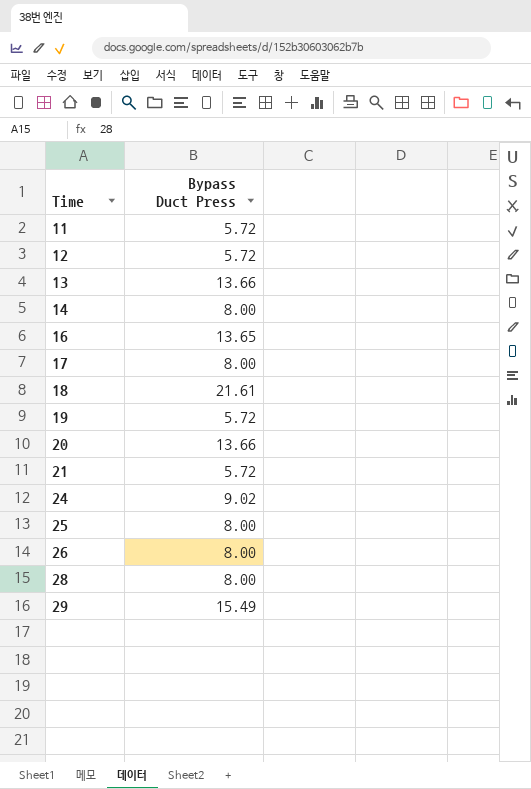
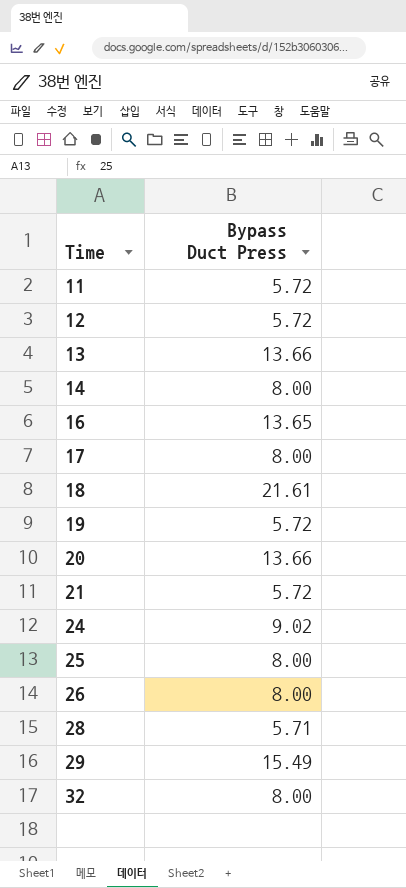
28 | Bypass Duct Press: 8.00 -> 5.71
row 32: none -> 8.00

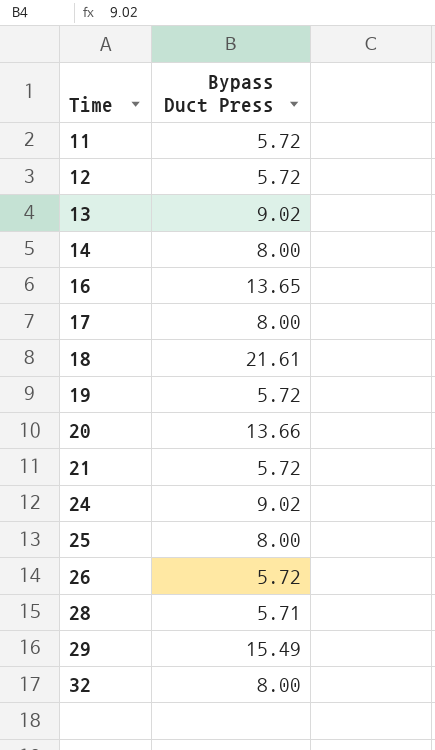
13 | Bypass Duct Press: 13.66 -> 9.02
26 | Bypass Duct Press: 8.00 -> 5.72

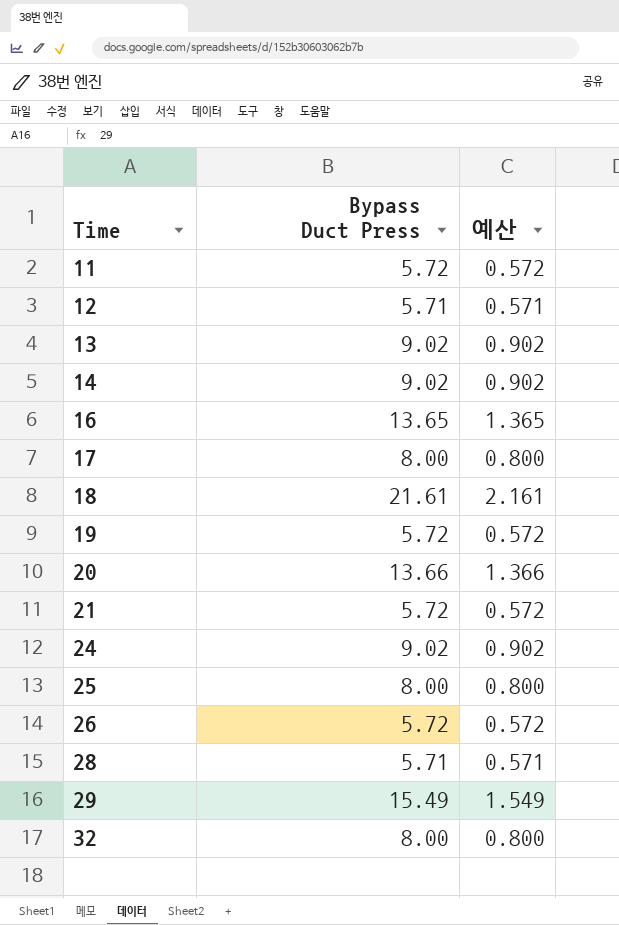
column 예산 | formula: none -> [Bypass Duct Press] * 0.1
12 | Bypass Duct Press: 5.72 -> 5.71
14 | Bypass Duct Press: 8.00 -> 9.02

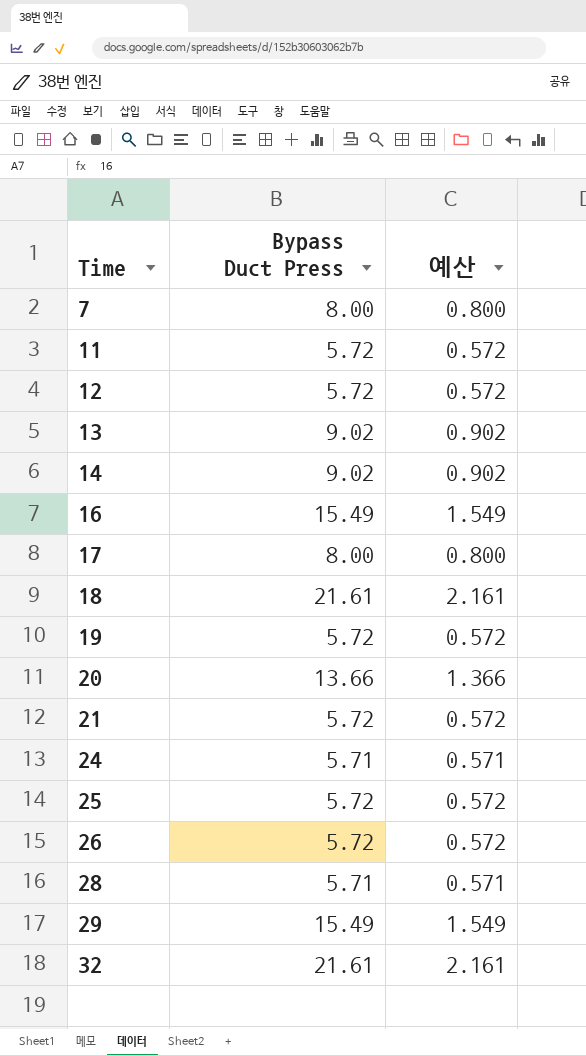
row 7: none -> 8.00 | 0.800
12 | Bypass Duct Press: 5.71 -> 5.72
12 | 예산: 0.571 -> 0.572
16 | Bypass Duct Press: 13.65 -> 15.49
16 | 예산: 1.365 -> 1.549
24 | Bypass Duct Press: 9.02 -> 5.71
24 | 예산: 0.902 -> 0.571
25 | Bypass Duct Press: 8.00 -> 5.72
25 | 예산: 0.800 -> 0.572
32 | Bypass Duct Press: 8.00 -> 21.61
32 | 예산: 0.800 -> 2.161

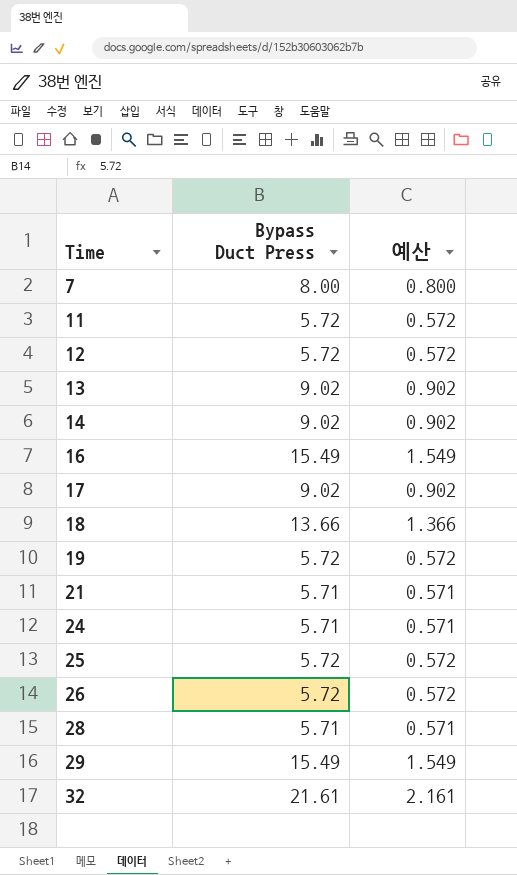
row 20: 13.66 | 1.366 -> none
17 | Bypass Duct Press: 8.00 -> 9.02
17 | 예산: 0.800 -> 0.902
18 | Bypass Duct Press: 21.61 -> 13.66
18 | 예산: 2.161 -> 1.366
21 | Bypass Duct Press: 5.72 -> 5.71
21 | 예산: 0.572 -> 0.571

